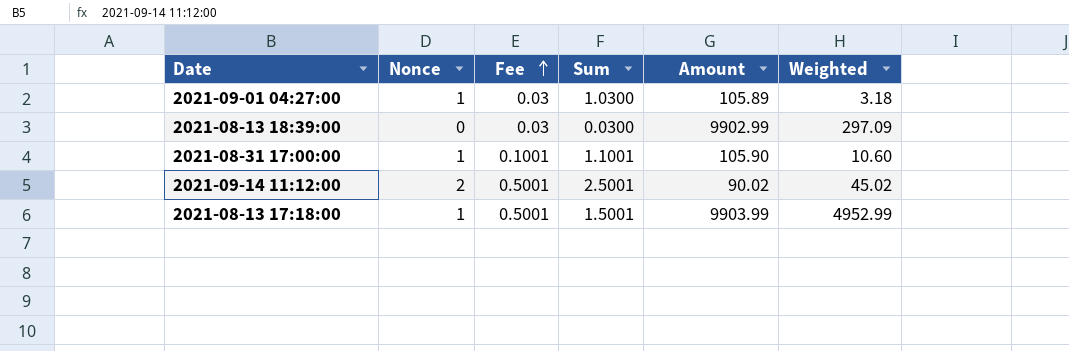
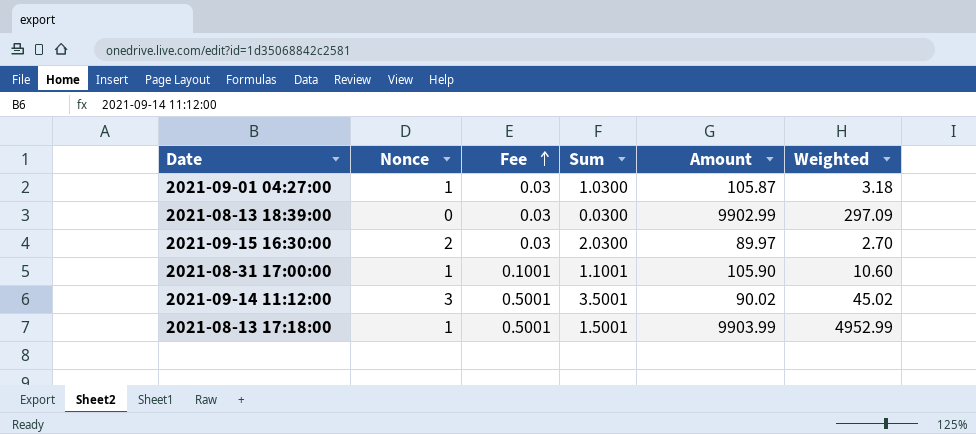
2021-09-01 04:27:00 | Amount: 105.89 -> 105.87
row 2021-09-15 16:30:00: none -> 2 | 0.03 | 2.0300 | 89.97 | 2.70
2021-09-14 11:12:00 | Nonce: 2 -> 3
2021-09-14 11:12:00 | Sum: 2.5001 -> 3.5001

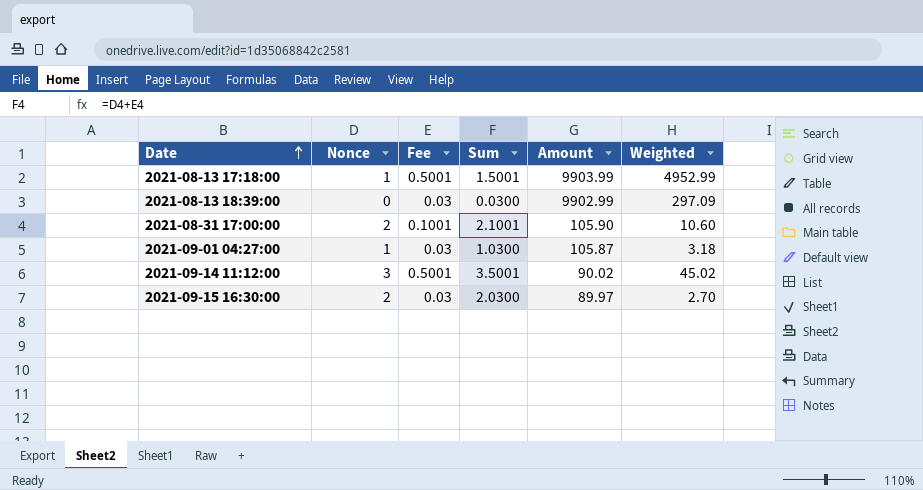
row order: Fee ascending -> Date ascending
2021-08-31 17:00:00 | Nonce: 1 -> 2
2021-08-31 17:00:00 | Sum: 1.1001 -> 2.1001

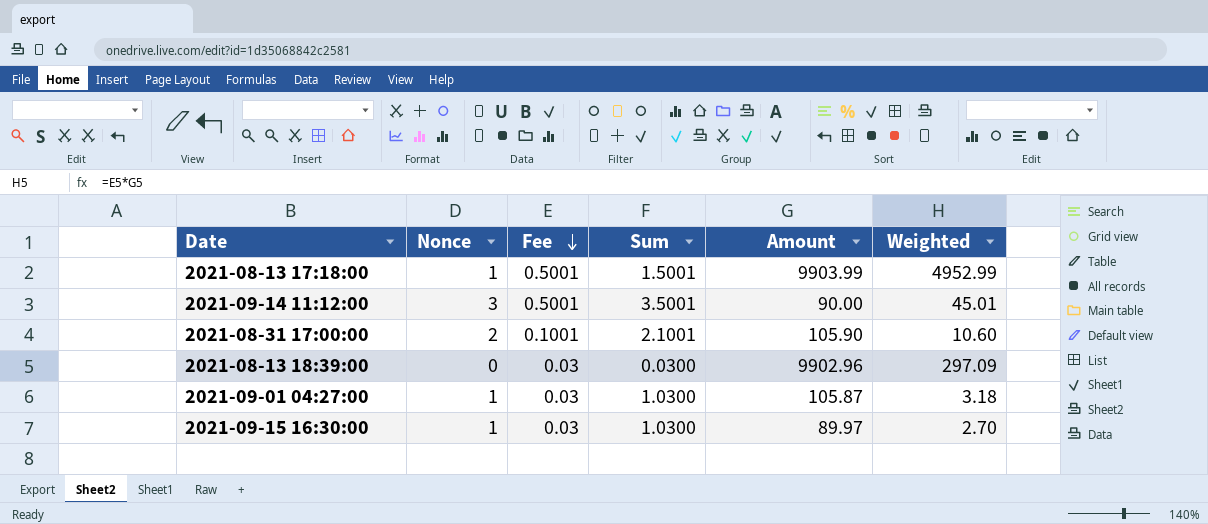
row order: Date ascending -> Fee descending
2021-09-14 11:12:00 | Amount: 90.02 -> 90.00
2021-09-14 11:12:00 | Weighted: 45.02 -> 45.01
2021-08-13 18:39:00 | Amount: 9902.99 -> 9902.96
2021-09-15 16:30:00 | Nonce: 2 -> 1
2021-09-15 16:30:00 | Sum: 2.0300 -> 1.0300

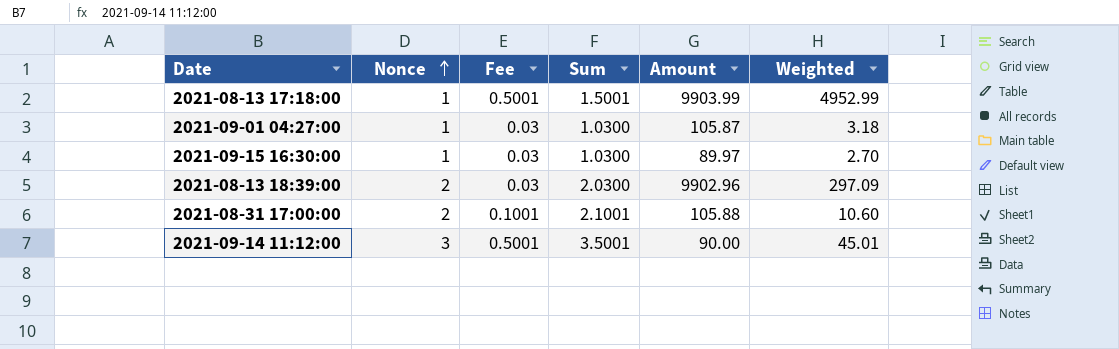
row order: Fee descending -> Nonce ascending
2021-08-13 18:39:00 | Nonce: 0 -> 2
2021-08-13 18:39:00 | Sum: 0.0300 -> 2.0300
2021-08-31 17:00:00 | Amount: 105.90 -> 105.88

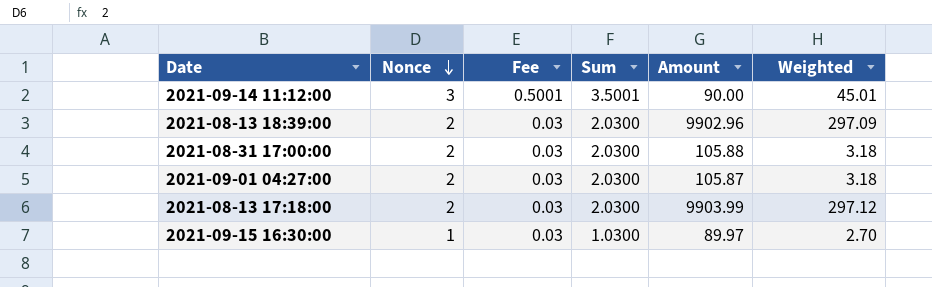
row order: Nonce ascending -> Nonce descending
2021-08-31 17:00:00 | Fee: 0.1001 -> 0.03
2021-08-31 17:00:00 | Sum: 2.1001 -> 2.0300
2021-08-31 17:00:00 | Weighted: 10.60 -> 3.18
2021-09-01 04:27:00 | Nonce: 1 -> 2
2021-09-01 04:27:00 | Sum: 1.0300 -> 2.0300
2021-08-13 17:18:00 | Nonce: 1 -> 2
2021-08-13 17:18:00 | Fee: 0.5001 -> 0.03
2021-08-13 17:18:00 | Sum: 1.5001 -> 2.0300
2021-08-13 17:18:00 | Weighted: 4952.99 -> 297.12

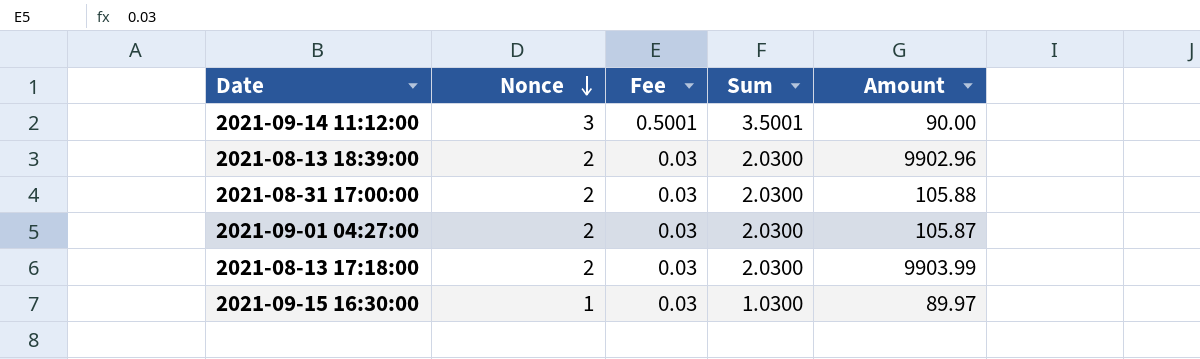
column Weighted | formula: [Fee] * [Amount] -> none

